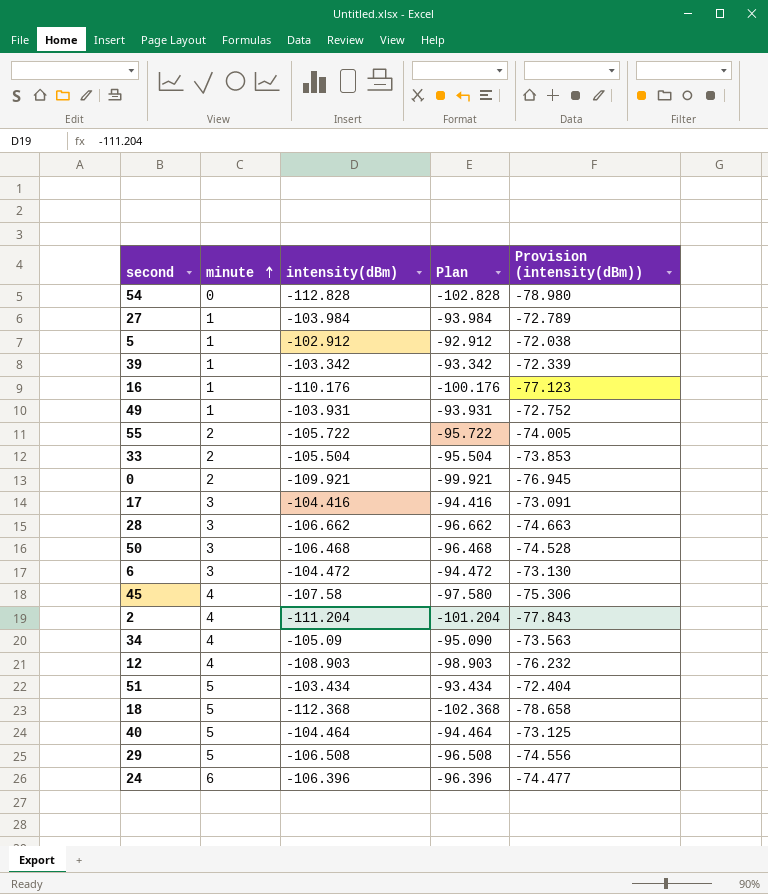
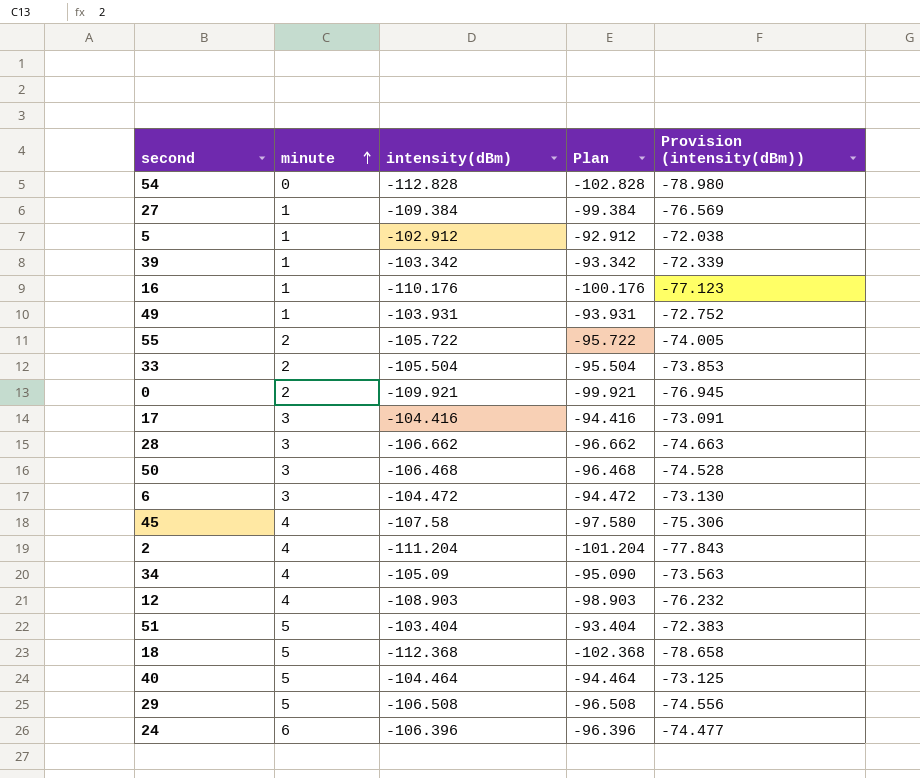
27 | intensity(dBm): -103.984 -> -109.384
27 | Plan: -93.984 -> -99.384
27 | Provision (intensity(dBm)): -72.789 -> -76.569
51 | intensity(dBm): -103.434 -> -103.404
51 | Plan: -93.434 -> -93.404
51 | Provision (intensity(dBm)): -72.404 -> -72.383

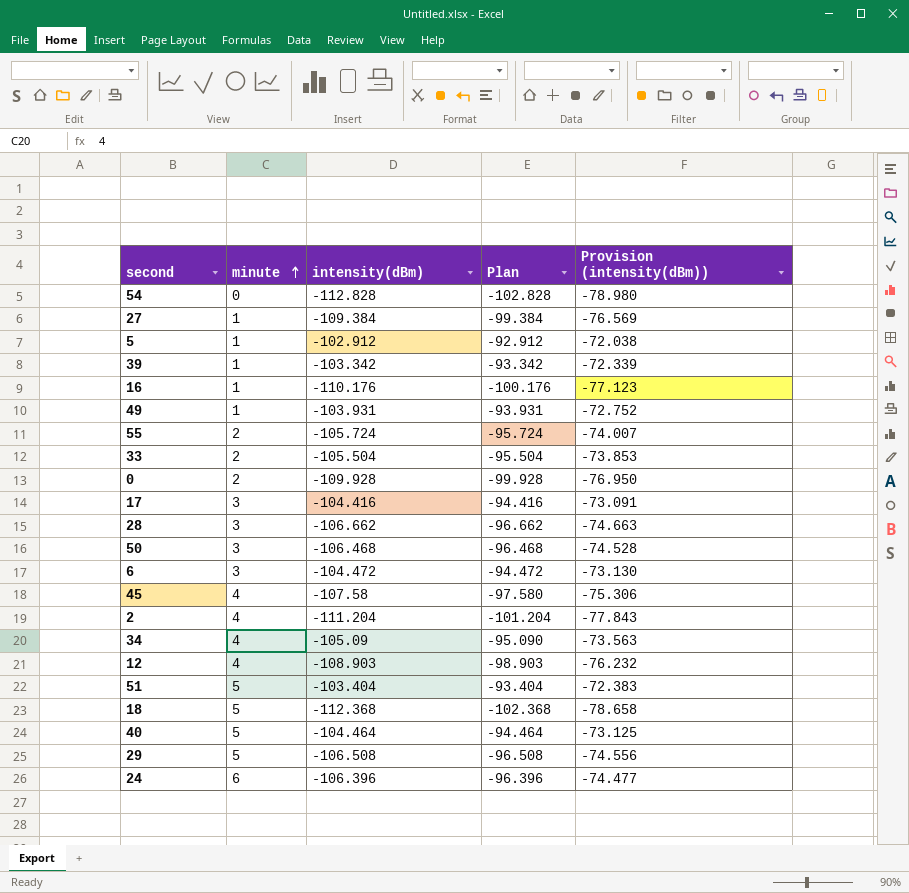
55 | intensity(dBm): -105.722 -> -105.724
55 | Plan: -95.722 -> -95.724
55 | Provision (intensity(dBm)): -74.005 -> -74.007
0 | intensity(dBm): -109.921 -> -109.928
0 | Plan: -99.921 -> -99.928
0 | Provision (intensity(dBm)): -76.945 -> -76.950

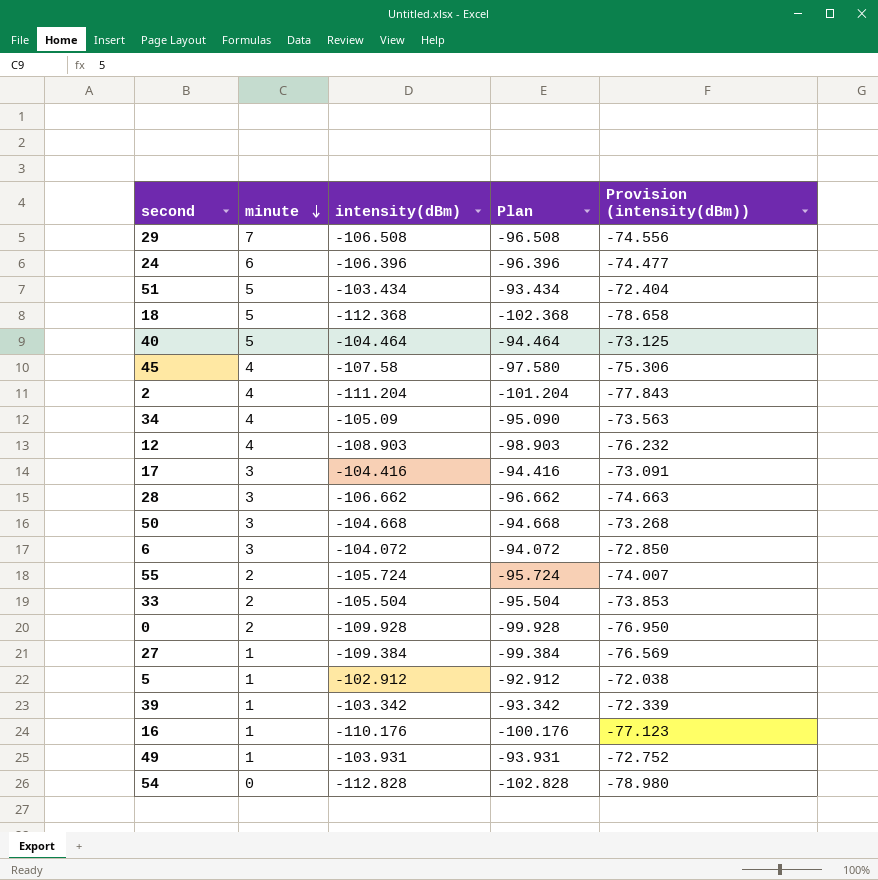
row order: minute ascending -> minute descending
29 | minute: 5 -> 7
51 | intensity(dBm): -103.404 -> -103.434
51 | Plan: -93.404 -> -93.434
51 | Provision (intensity(dBm)): -72.383 -> -72.404
50 | intensity(dBm): -106.468 -> -104.668
50 | Plan: -96.468 -> -94.668
50 | Provision (intensity(dBm)): -74.528 -> -73.268
6 | intensity(dBm): -104.472 -> -104.072
6 | Plan: -94.472 -> -94.072
6 | Provision (intensity(dBm)): -73.130 -> -72.850

